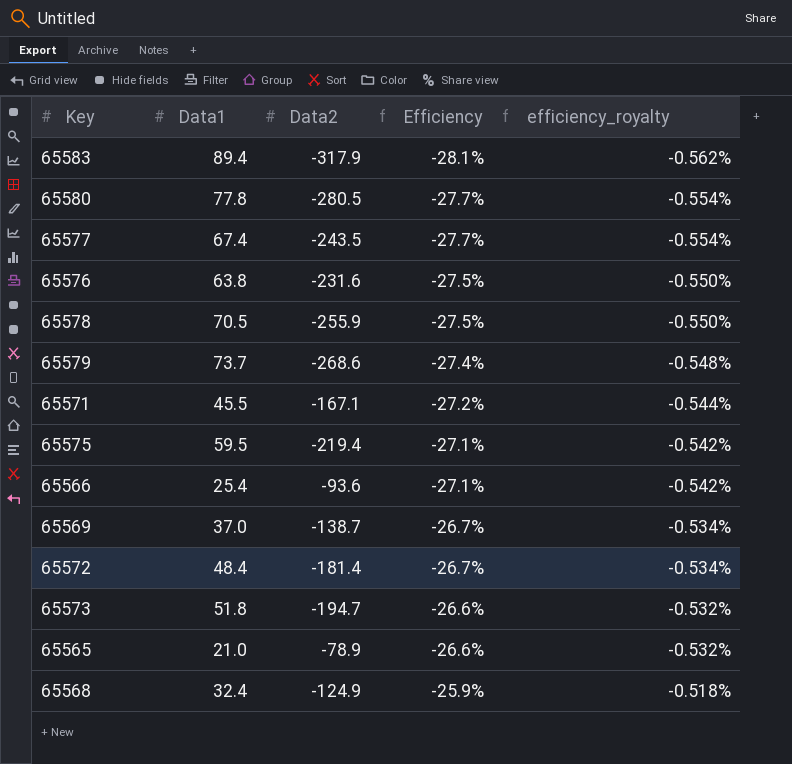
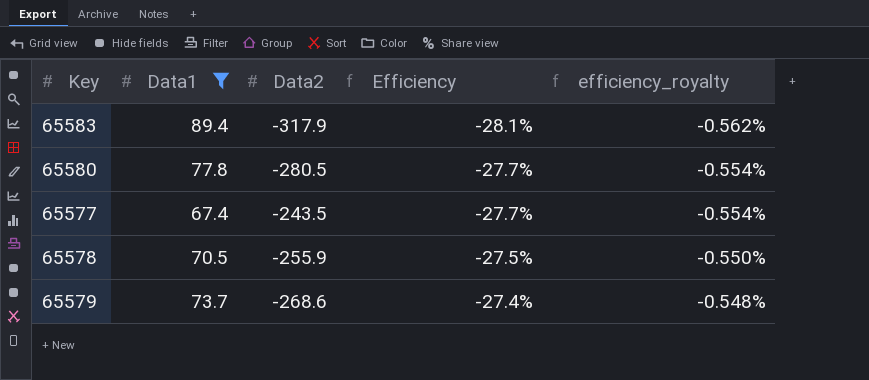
filter: none -> Data1 >= 67.4

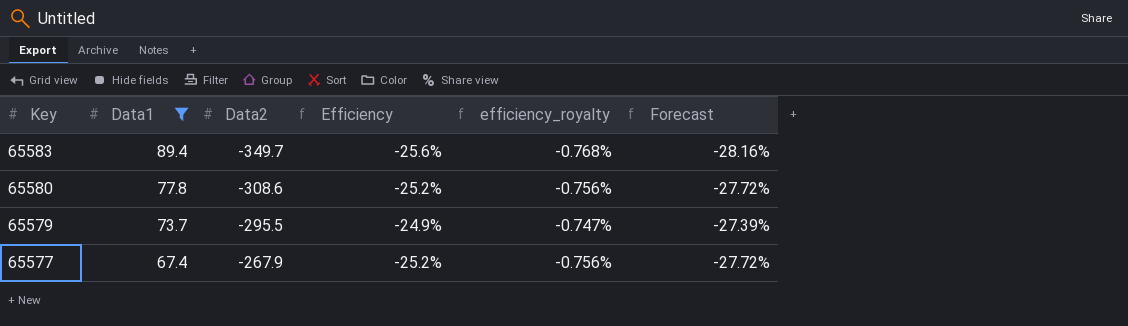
row order: Efficiency ascending -> Key descending
column efficiency_royalty | formula: [Efficiency] * 0.02 -> [Efficiency] * 0.03
column Forecast | formula: none -> [Efficiency] * 1.1
row 65578: 70.5 | -255.9 | -27.5% | -0.550% -> none
65583 | Data2: -317.9 -> -349.7
65583 | Efficiency: -28.1% -> -25.6%
65580 | Data2: -280.5 -> -308.6
65580 | Efficiency: -27.7% -> -25.2%
65579 | Data2: -268.6 -> -295.5
65579 | Efficiency: -27.4% -> -24.9%
65577 | Data2: -243.5 -> -267.9
65577 | Efficiency: -27.7% -> -25.2%

